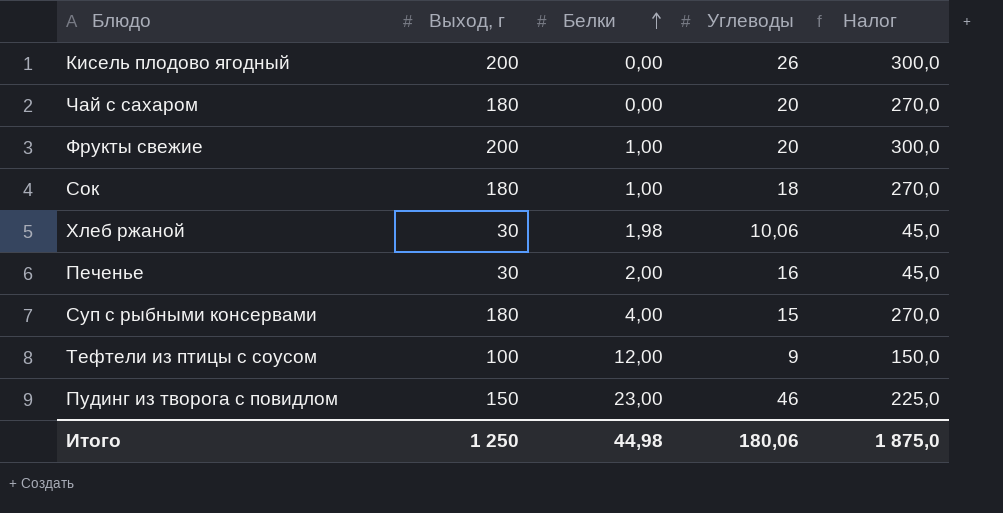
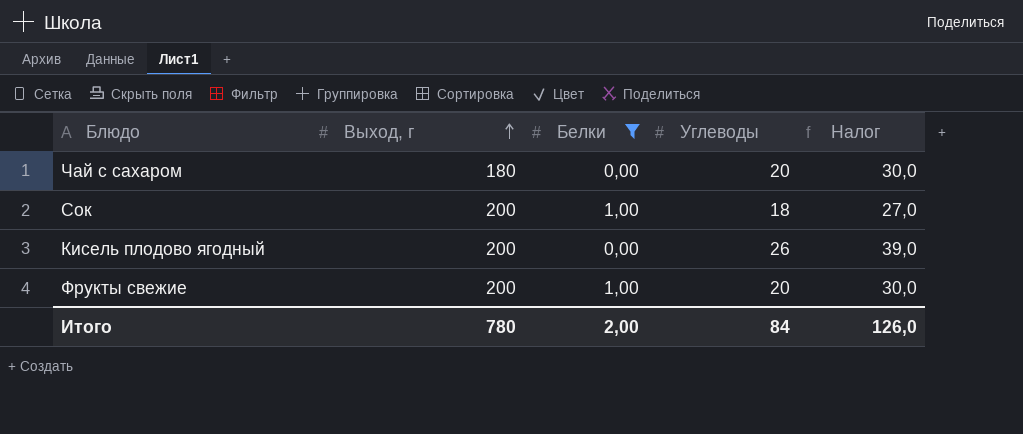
filter: none -> Белки <= 1,00
row order: Белки ascending -> Выход, г ascending
column Налог | formula: [Выход, г] * 1,5 -> [Углеводы] * 1,5
Сок | Выход, г: 180 -> 200
Итого | Выход, г: 1 250 -> 780
Итого | Белки: 44,98 -> 2,00
Итого | Углеводы: 180,06 -> 84
Итого | Налог: 1 875,0 -> 126,0

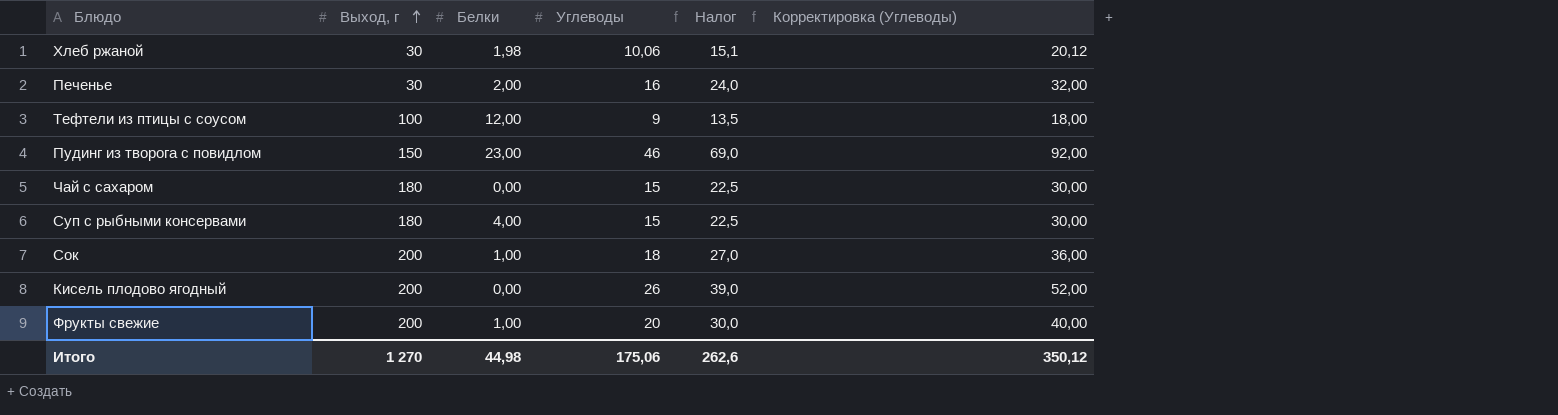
filter: Белки <= 1,00 -> none
column Корректировка (Углеводы) | formula: none -> [Углеводы] * 2
Чай с сахаром | Углеводы: 20 -> 15
Чай с сахаром | Налог: 30,0 -> 22,5
Итого | Выход, г: 780 -> 1 270
Итого | Белки: 2,00 -> 44,98
Итого | Углеводы: 84 -> 175,06
Итого | Налог: 126,0 -> 262,6

